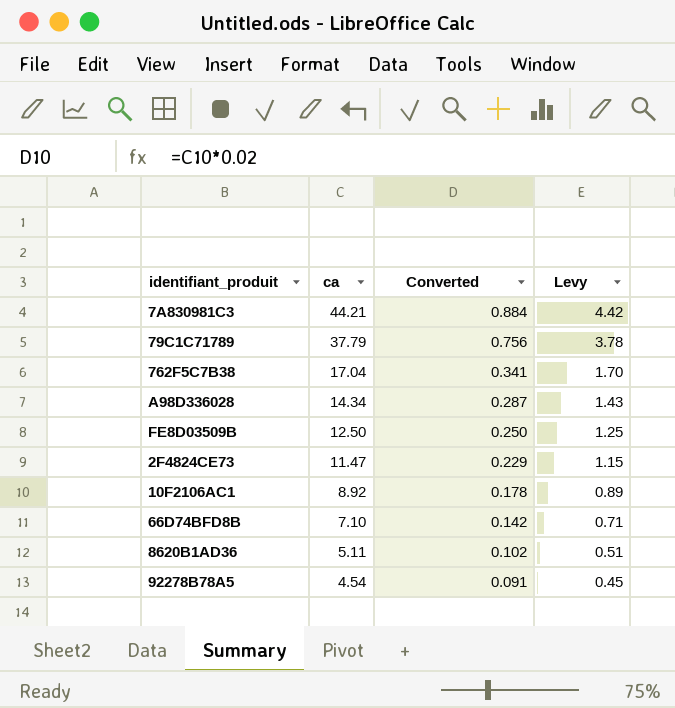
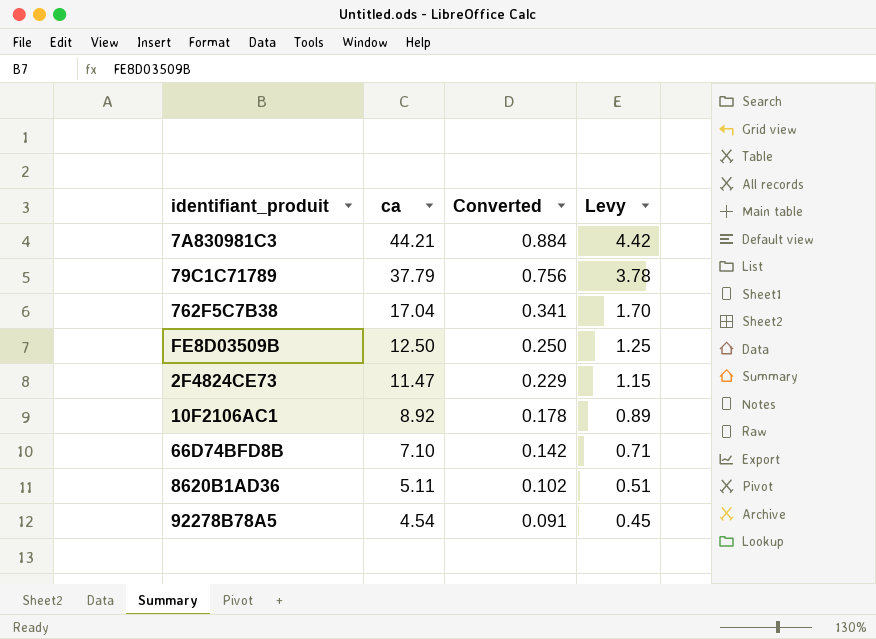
row A98D336028: 14.34 | 0.287 | 1.43 -> none

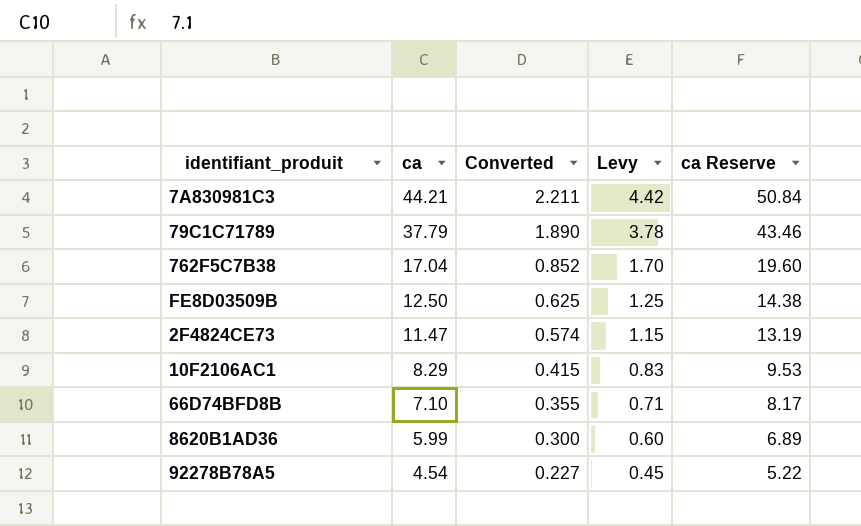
column Converted | formula: [ca] * 0.02 -> [ca] * 0.05
column ca Reserve | formula: none -> [ca] * 1.15
10F2106AC1 | ca: 8.92 -> 8.29
10F2106AC1 | Levy: 0.89 -> 0.83
8620B1AD36 | ca: 5.11 -> 5.99
8620B1AD36 | Levy: 0.51 -> 0.60

